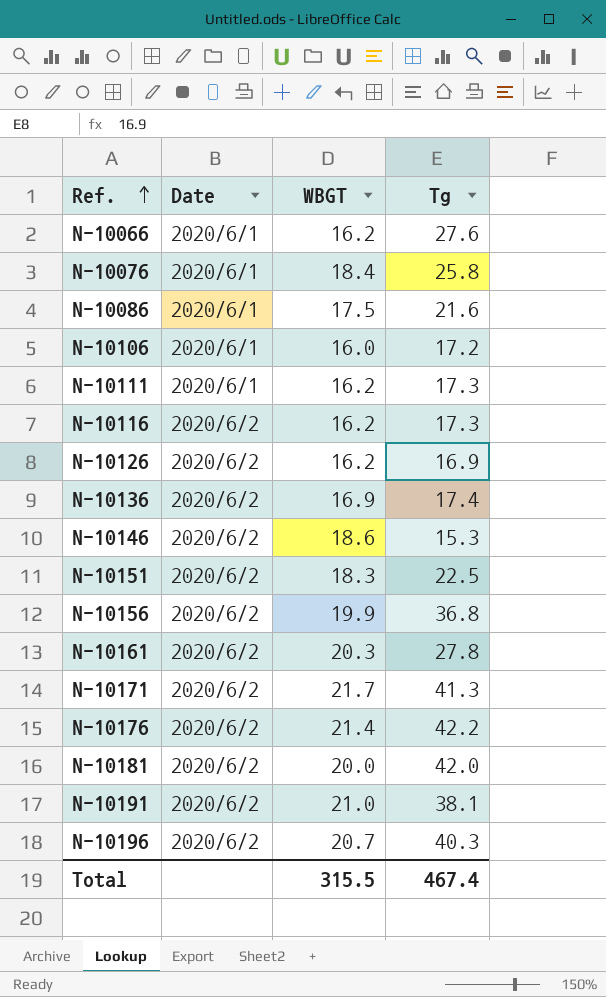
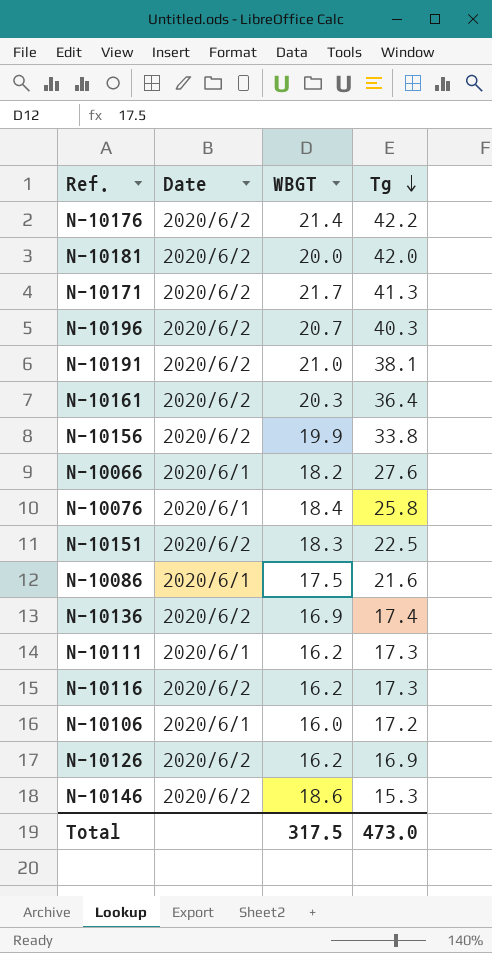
row order: Ref. ascending -> Tg descending
N-10161 | Tg: 27.8 -> 36.4
N-10156 | Tg: 36.8 -> 33.8
N-10066 | WBGT: 16.2 -> 18.2
Total | WBGT: 315.5 -> 317.5
Total | Tg: 467.4 -> 473.0

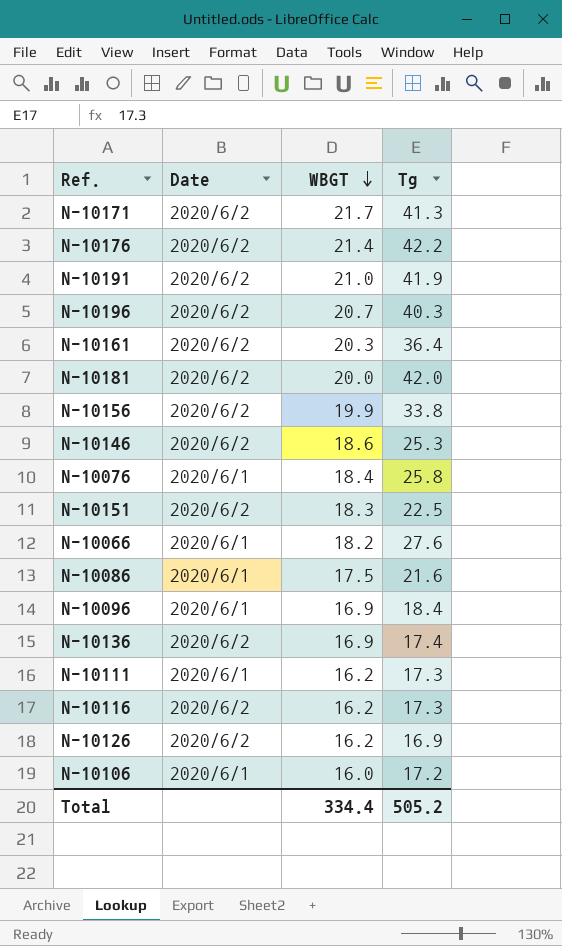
row order: Tg descending -> WBGT descending
N-10191 | Tg: 38.1 -> 41.9
N-10146 | Tg: 15.3 -> 25.3
row N-10096: none -> 2020/6/1 | 16.9 | 18.4
Total | WBGT: 317.5 -> 334.4
Total | Tg: 473.0 -> 505.2

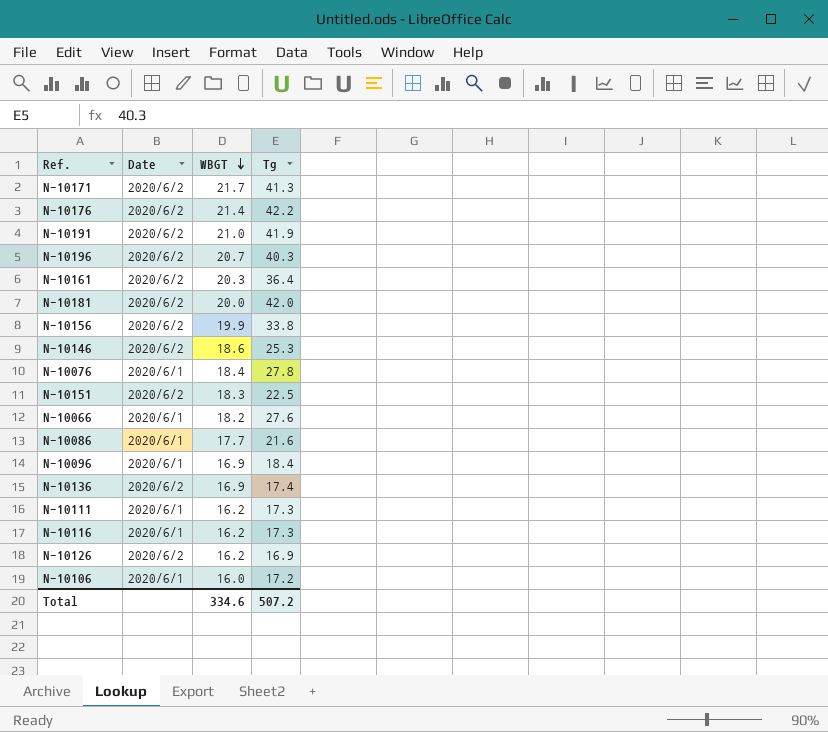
N-10076 | Tg: 25.8 -> 27.8
N-10086 | WBGT: 17.5 -> 17.7
N-10116 | Date: 2020/6/2 -> 2020/6/1
Total | WBGT: 334.4 -> 334.6
Total | Tg: 505.2 -> 507.2

